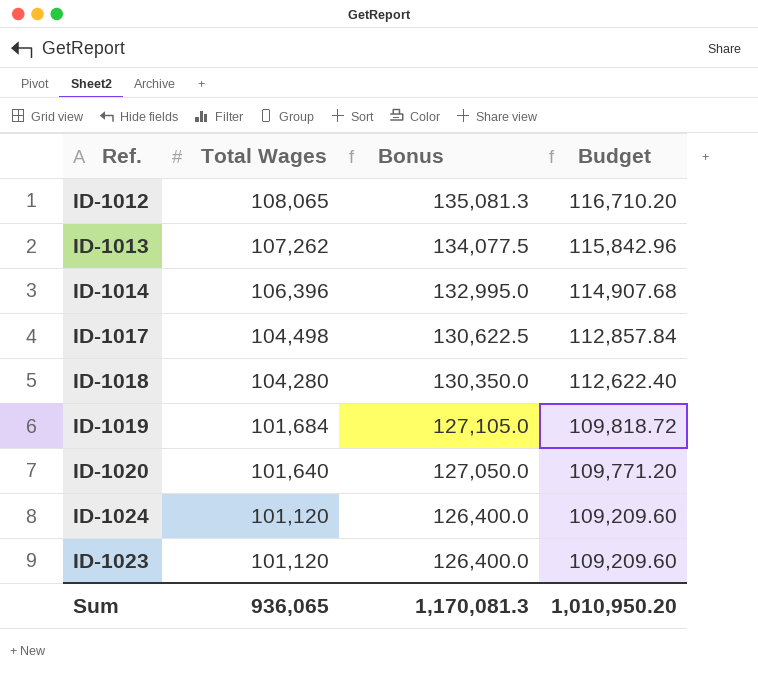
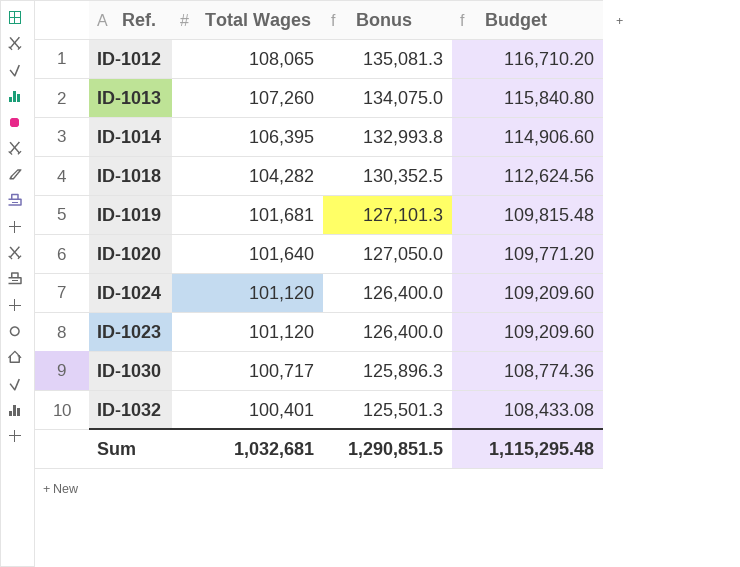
row ID-1017: 104,498 | 130,622.5 | 112,857.84 -> none
ID-1013 | Total Wages: 107,262 -> 107,260
ID-1013 | Bonus: 134,077.5 -> 134,075.0
ID-1013 | Budget: 115,842.96 -> 115,840.80
ID-1014 | Total Wages: 106,396 -> 106,395
ID-1014 | Bonus: 132,995.0 -> 132,993.8
ID-1014 | Budget: 114,907.68 -> 114,906.60
ID-1018 | Total Wages: 104,280 -> 104,282
ID-1018 | Bonus: 130,350.0 -> 130,352.5
ID-1018 | Budget: 112,622.40 -> 112,624.56
ID-1019 | Total Wages: 101,684 -> 101,681
ID-1019 | Bonus: 127,105.0 -> 127,101.3
ID-1019 | Budget: 109,818.72 -> 109,815.48
row ID-1030: none -> 100,717 | 125,896.3 | 108,774.36
row ID-1032: none -> 100,401 | 125,501.3 | 108,433.08
Sum | Total Wages: 936,065 -> 1,032,681
Sum | Bonus: 1,170,081.3 -> 1,290,851.5
Sum | Budget: 1,010,950.20 -> 1,115,295.48

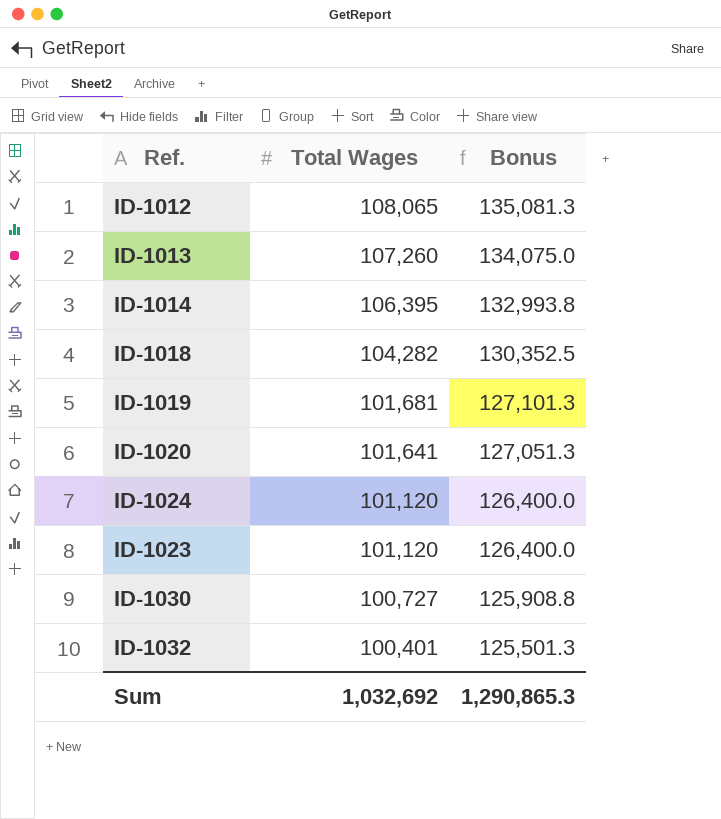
column Budget | formula: [Total Wages] * 1.08 -> none
ID-1020 | Total Wages: 101,640 -> 101,641
ID-1020 | Bonus: 127,050.0 -> 127,051.3
ID-1030 | Total Wages: 100,717 -> 100,727
ID-1030 | Bonus: 125,896.3 -> 125,908.8
Sum | Total Wages: 1,032,681 -> 1,032,692
Sum | Bonus: 1,290,851.5 -> 1,290,865.3

